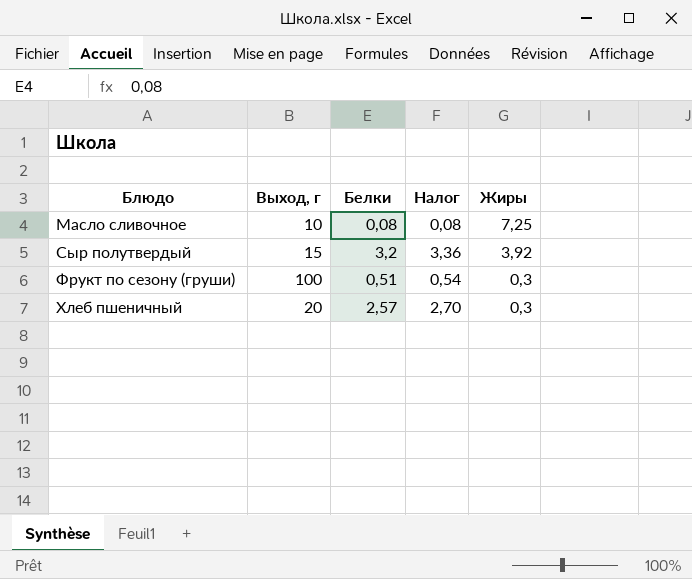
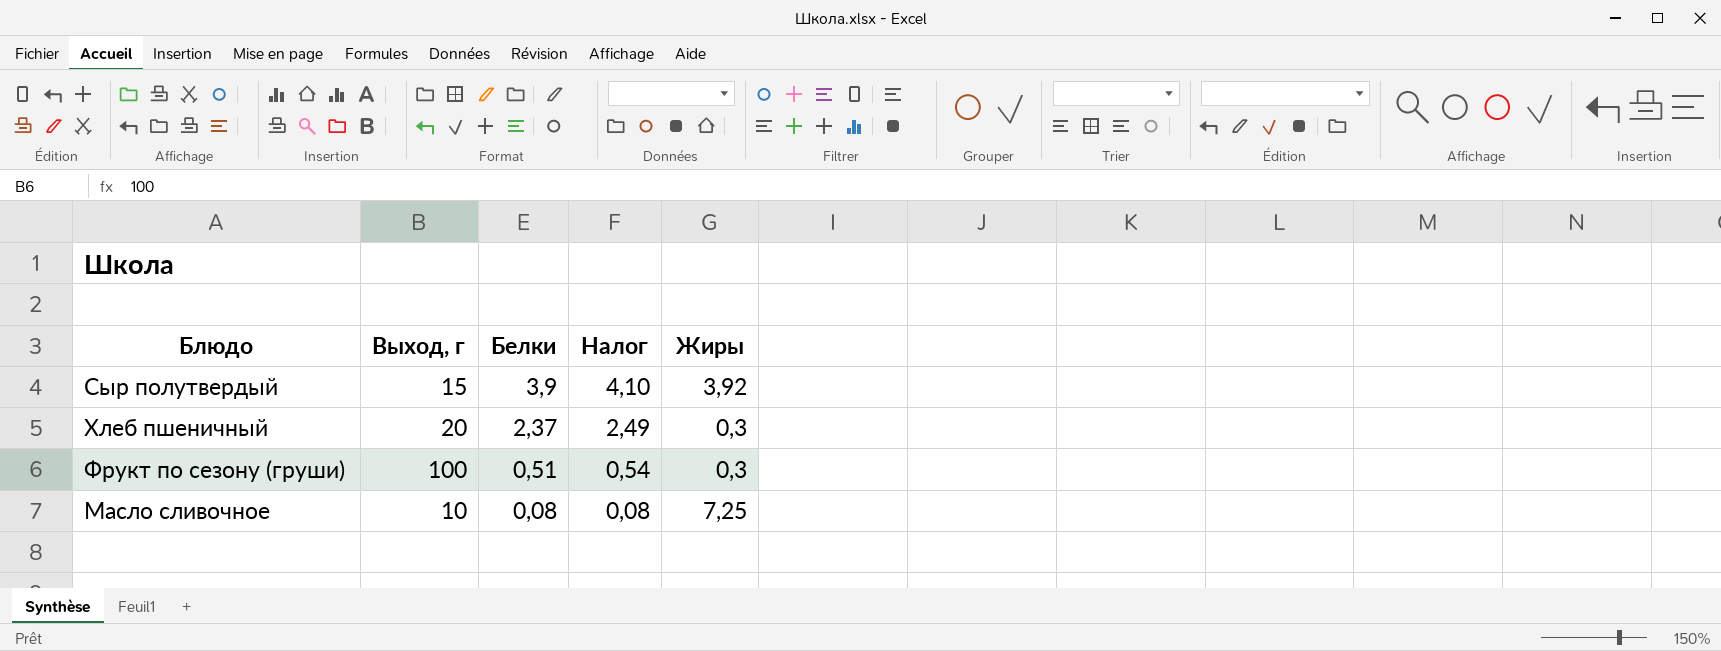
row order: Блюдо ascending -> Белки descending
Сыр полутвердый | Белки: 3,2 -> 3,9
Сыр полутвердый | Налог: 3,36 -> 4,10
Хлеб пшеничный | Белки: 2,57 -> 2,37
Хлеб пшеничный | Налог: 2,70 -> 2,49

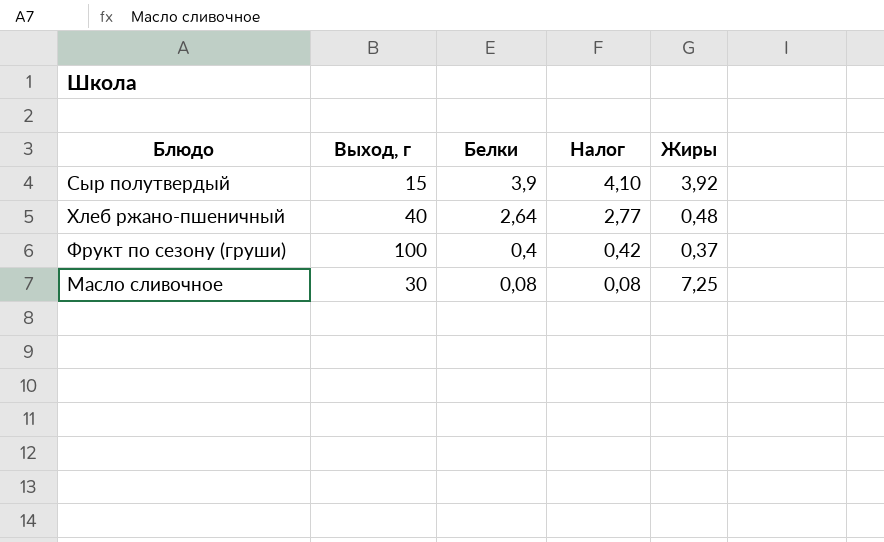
row Хлеб пшеничный: 20 | 2,37 | 2,49 | 0,3 -> none
row Хлеб ржано-пшеничный: none -> 40 | 2,64 | 2,77 | 0,48
Фрукт по сезону (груши) | Белки: 0,51 -> 0,4
Фрукт по сезону (груши) | Налог: 0,54 -> 0,42
Фрукт по сезону (груши) | Жиры: 0,3 -> 0,37
Масло сливочное | Выход, г: 10 -> 30

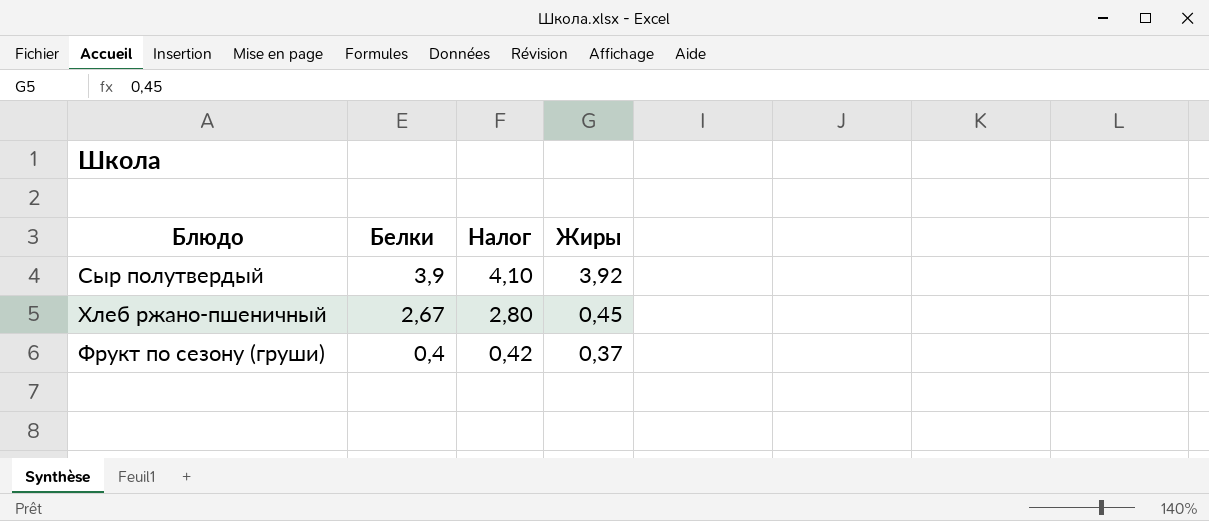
column Выход, г | position: 2 -> none
row Масло сливочное: 30 | 0,08 | 0,08 | 7,25 -> none
Хлеб ржано-пшеничный | Белки: 2,64 -> 2,67
Хлеб ржано-пшеничный | Налог: 2,77 -> 2,80
Хлеб ржано-пшеничный | Жиры: 0,48 -> 0,45

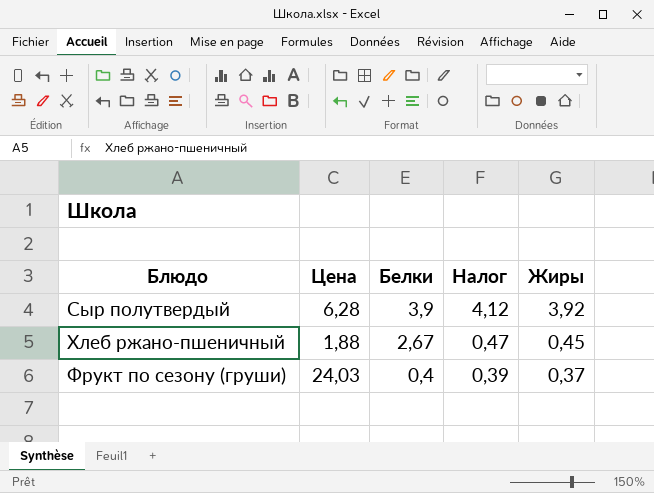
column Цена | position: none -> 2
column Налог | formula: [Белки] * 1,05 -> [Жиры] * 1,05

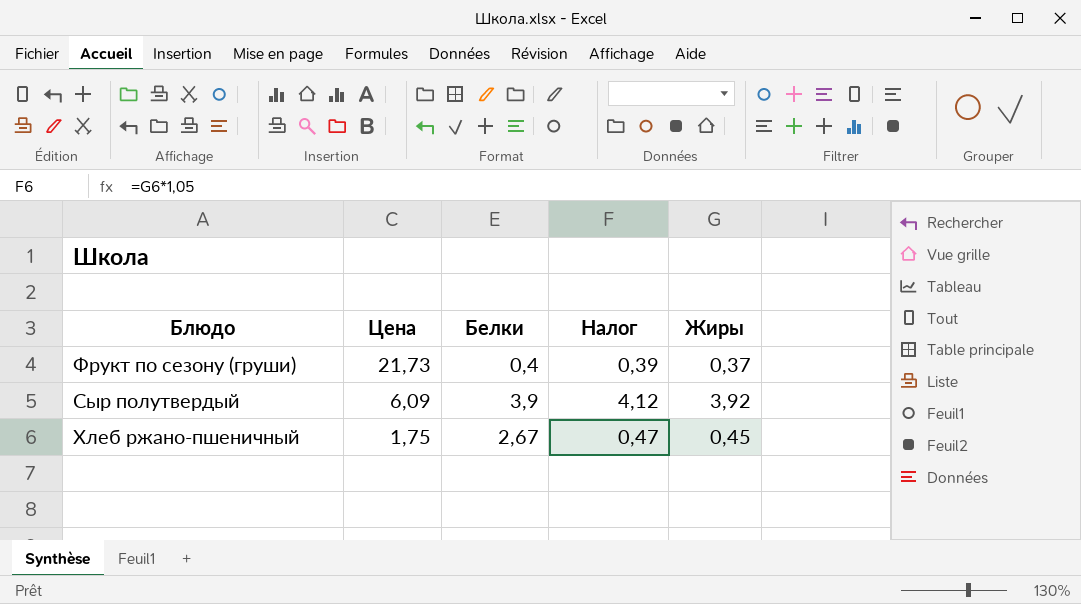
row order: Белки descending -> Цена descending
Фрукт по сезону (груши) | Цена: 24,03 -> 21,73
Сыр полутвердый | Цена: 6,28 -> 6,09
Хлеб ржано-пшеничный | Цена: 1,88 -> 1,75

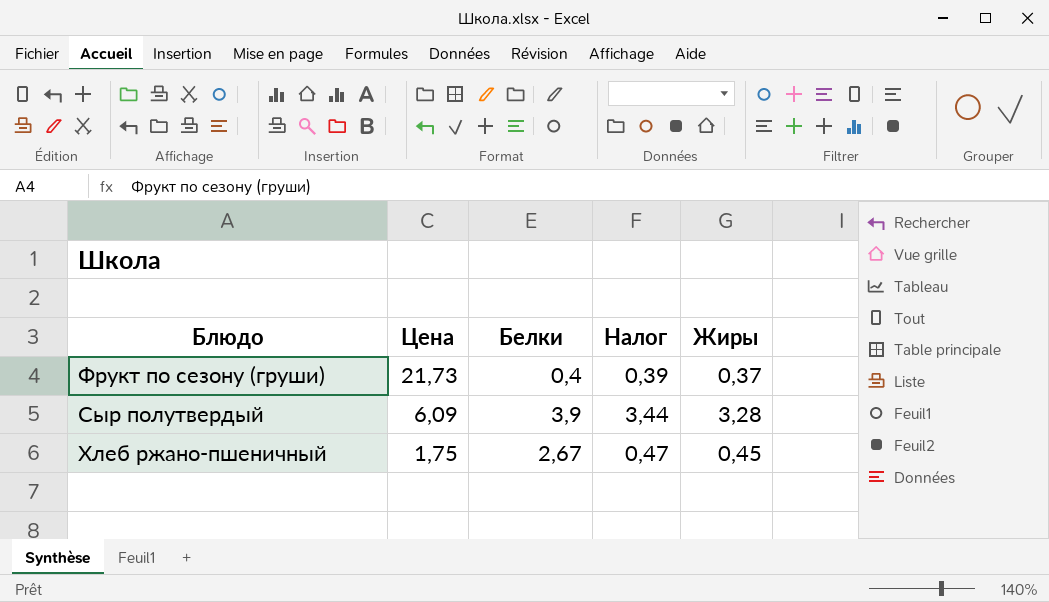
Сыр полутвердый | Налог: 4,12 -> 3,44
Сыр полутвердый | Жиры: 3,92 -> 3,28

